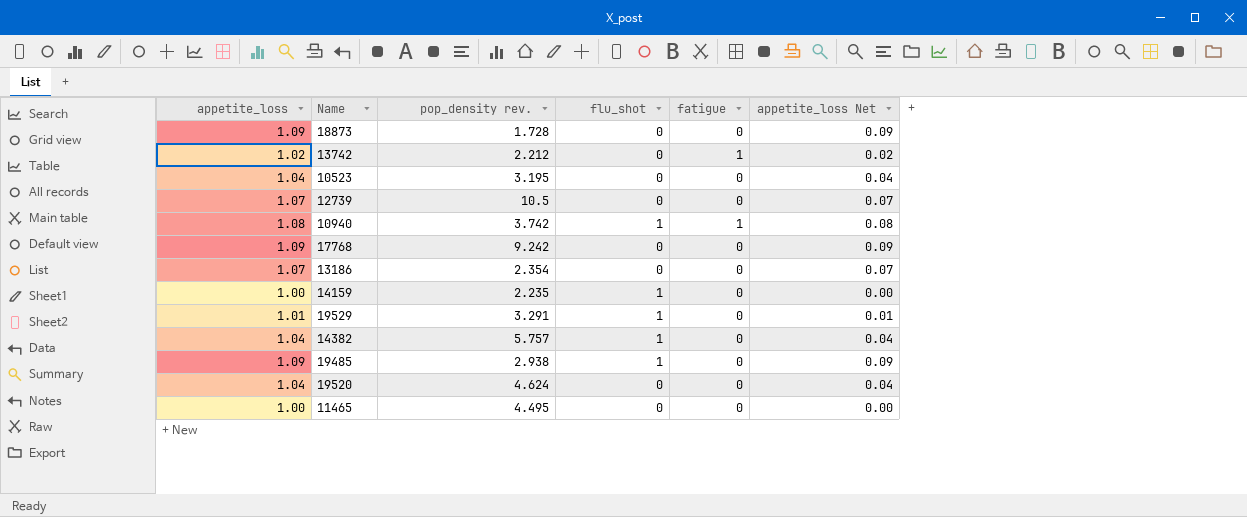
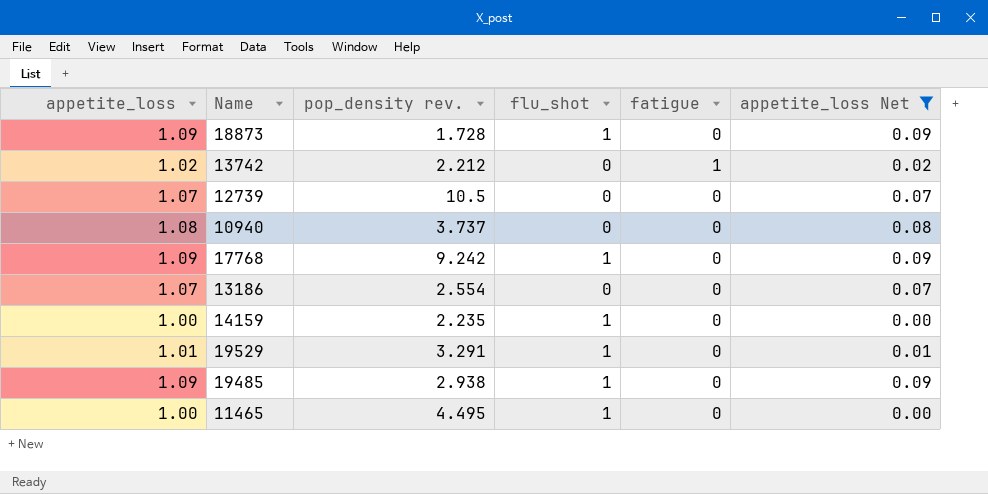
filter: none -> appetite_loss Net != 0.04
18873 | flu_shot: 0 -> 1
10940 | pop_density rev.: 3.742 -> 3.737
10940 | flu_shot: 1 -> 0
10940 | fatigue: 1 -> 0
17768 | flu_shot: 0 -> 1
13186 | pop_density rev.: 2.354 -> 2.554
11465 | flu_shot: 0 -> 1

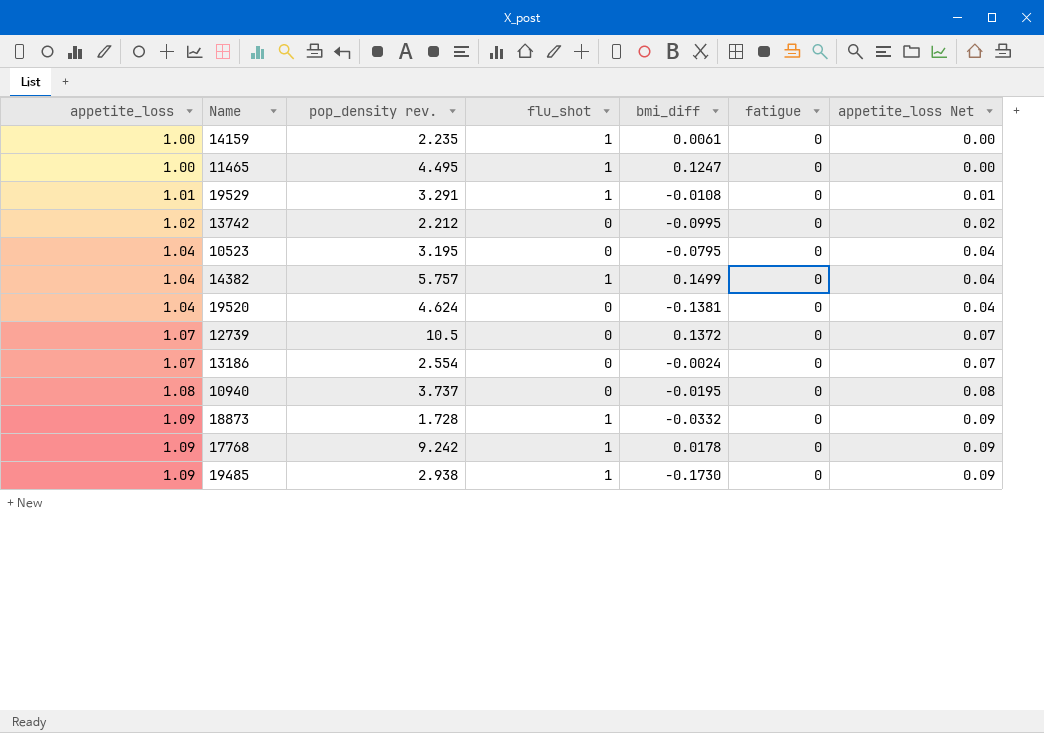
filter: appetite_loss Net != 0.04 -> none
row order: none -> appetite_loss ascending
column bmi_diff | position: none -> 5
13742 | fatigue: 1 -> 0

